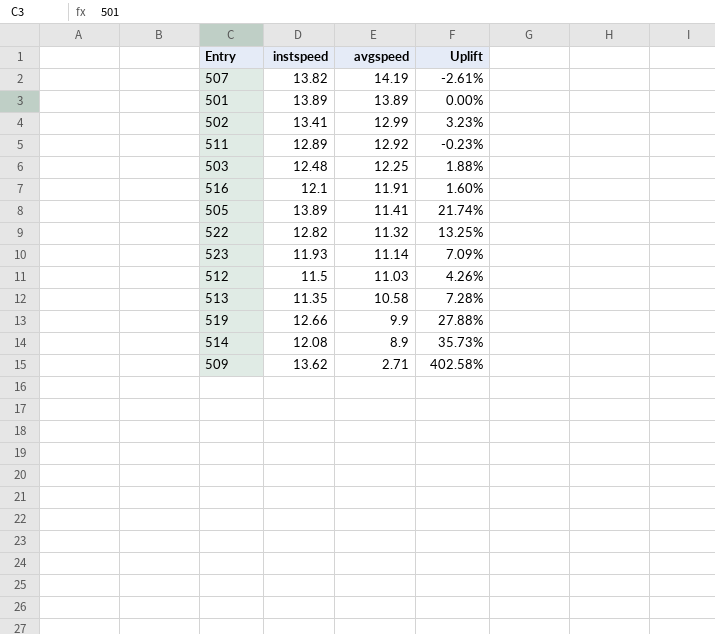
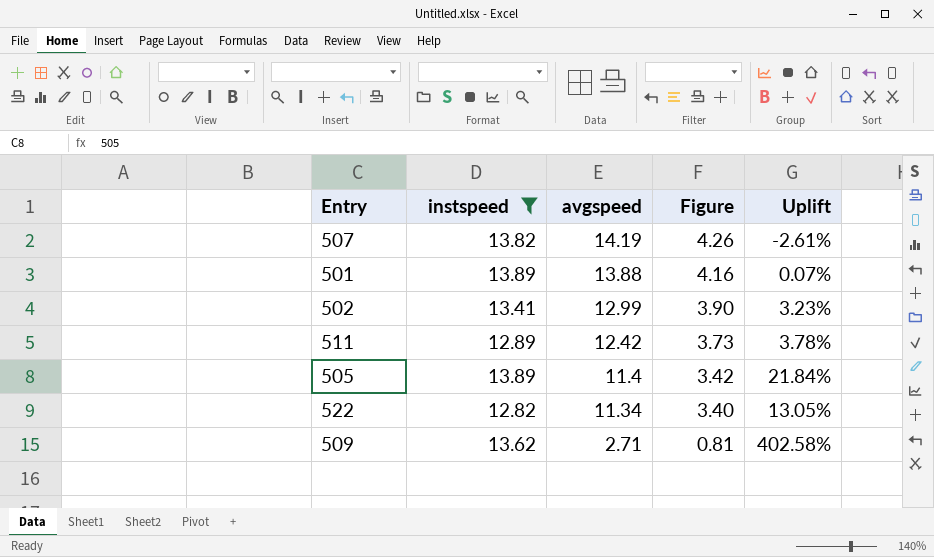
filter: none -> instspeed >= 12.82
column Figure | formula: none -> [avgspeed] * 0.3
501 | avgspeed: 13.89 -> 13.88
501 | Uplift: 0.00% -> 0.07%
511 | avgspeed: 12.92 -> 12.42
511 | Uplift: -0.23% -> 3.78%
505 | avgspeed: 11.41 -> 11.4
505 | Uplift: 21.74% -> 21.84%
522 | avgspeed: 11.32 -> 11.34
522 | Uplift: 13.25% -> 13.05%

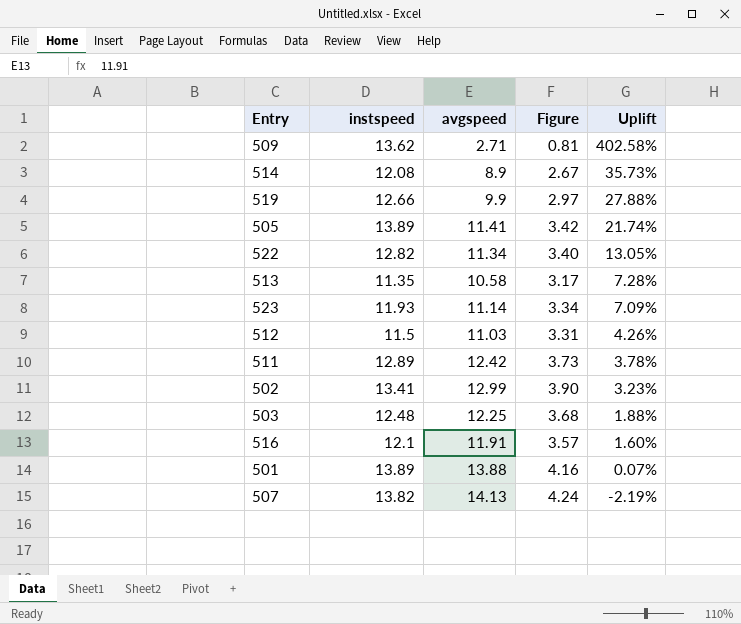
filter: instspeed >= 12.82 -> none
row order: avgspeed descending -> Uplift descending
505 | avgspeed: 11.4 -> 11.41
505 | Uplift: 21.84% -> 21.74%
507 | avgspeed: 14.19 -> 14.13
507 | Figure: 4.26 -> 4.24
507 | Uplift: -2.61% -> -2.19%

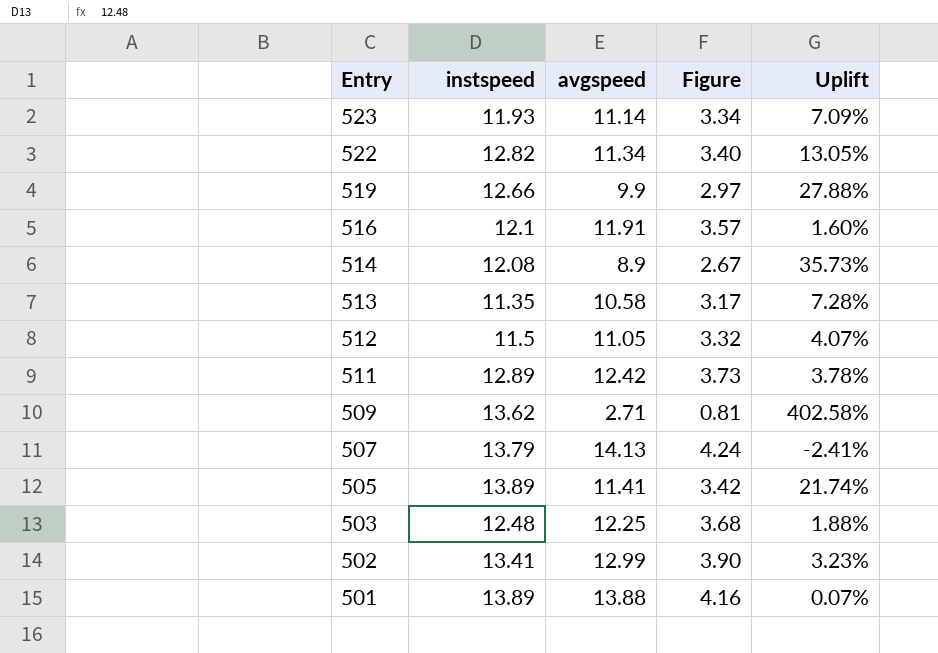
row order: Uplift descending -> Entry descending
512 | avgspeed: 11.03 -> 11.05
512 | Figure: 3.31 -> 3.32
512 | Uplift: 4.26% -> 4.07%
507 | instspeed: 13.82 -> 13.79
507 | Uplift: -2.19% -> -2.41%

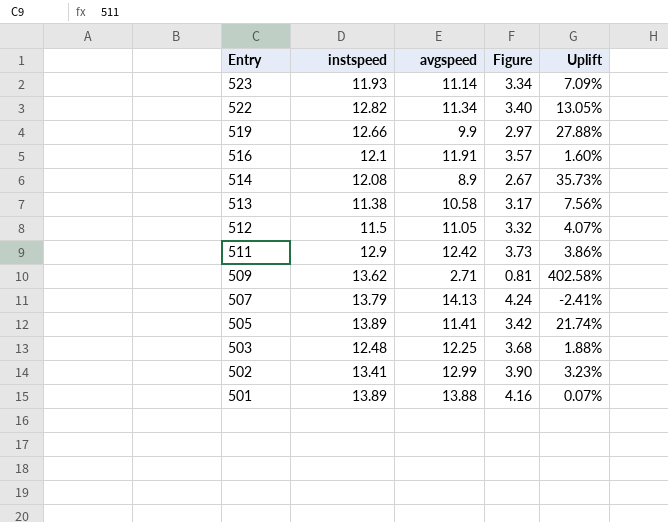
513 | instspeed: 11.35 -> 11.38
513 | Uplift: 7.28% -> 7.56%
511 | instspeed: 12.89 -> 12.9
511 | Uplift: 3.78% -> 3.86%

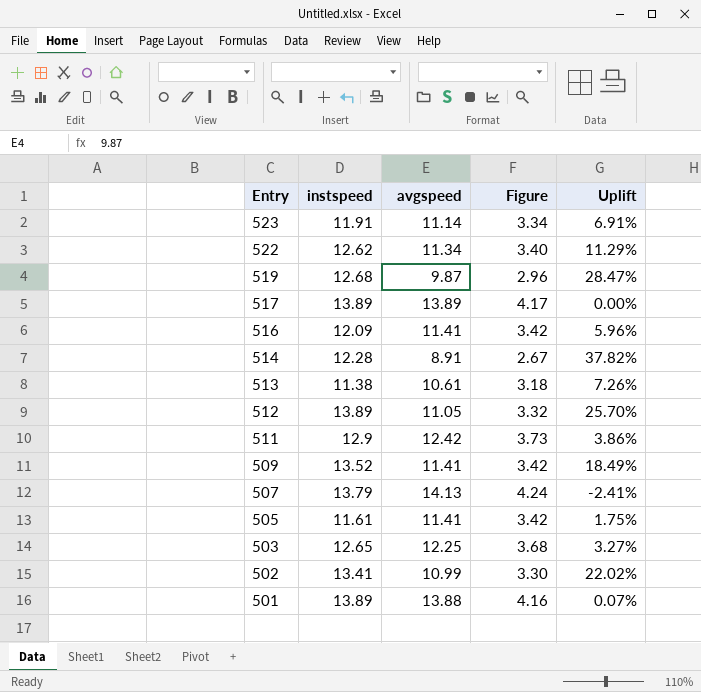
523 | instspeed: 11.93 -> 11.91
523 | Uplift: 7.09% -> 6.91%
522 | instspeed: 12.82 -> 12.62
522 | Uplift: 13.05% -> 11.29%
519 | instspeed: 12.66 -> 12.68
519 | avgspeed: 9.9 -> 9.87
519 | Figure: 2.97 -> 2.96
519 | Uplift: 27.88% -> 28.47%
row 517: none -> 13.89 | 13.89 | 4.17 | 0.00%
516 | instspeed: 12.1 -> 12.09
516 | avgspeed: 11.91 -> 11.41
516 | Figure: 3.57 -> 3.42
516 | Uplift: 1.60% -> 5.96%
514 | instspeed: 12.08 -> 12.28
514 | avgspeed: 8.9 -> 8.91
514 | Uplift: 35.73% -> 37.82%
513 | avgspeed: 10.58 -> 10.61
513 | Figure: 3.17 -> 3.18
513 | Uplift: 7.56% -> 7.26%
512 | instspeed: 11.5 -> 13.89
512 | Uplift: 4.07% -> 25.70%
509 | instspeed: 13.62 -> 13.52
509 | avgspeed: 2.71 -> 11.41
509 | Figure: 0.81 -> 3.42
509 | Uplift: 402.58% -> 18.49%
505 | instspeed: 13.89 -> 11.61
505 | Uplift: 21.74% -> 1.75%
503 | instspeed: 12.48 -> 12.65
503 | Uplift: 1.88% -> 3.27%
502 | avgspeed: 12.99 -> 10.99
502 | Figure: 3.90 -> 3.30
502 | Uplift: 3.23% -> 22.02%

